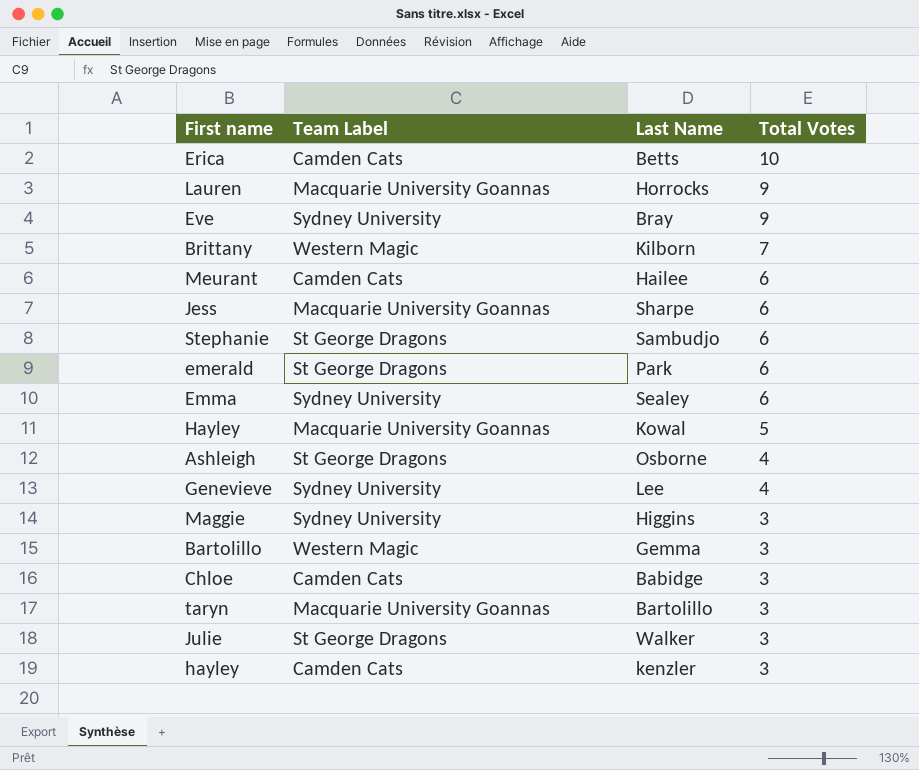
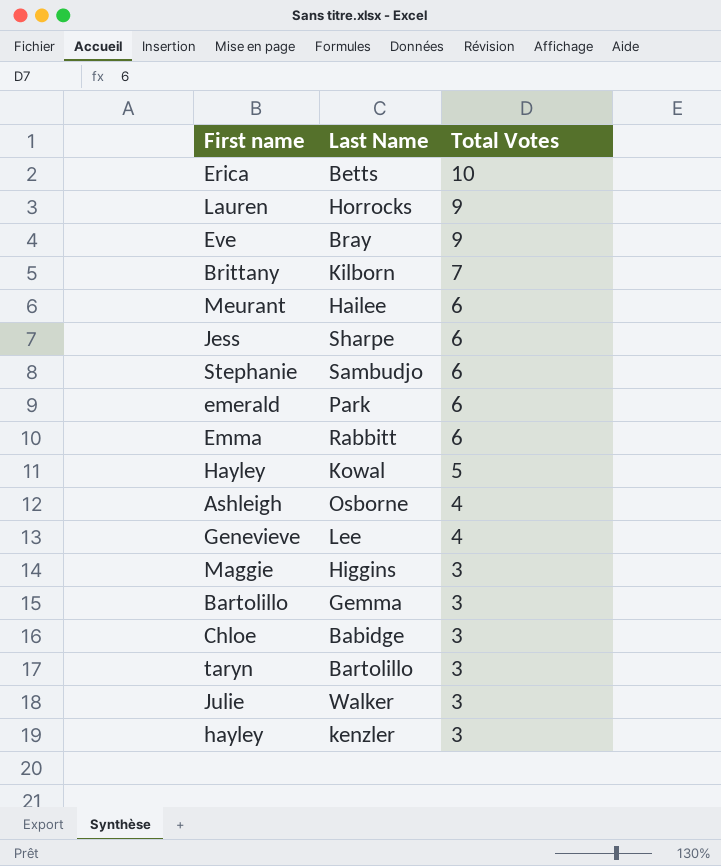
column Team Label | position: 2 -> none
Emma | Last Name: Sealey -> Rabbitt

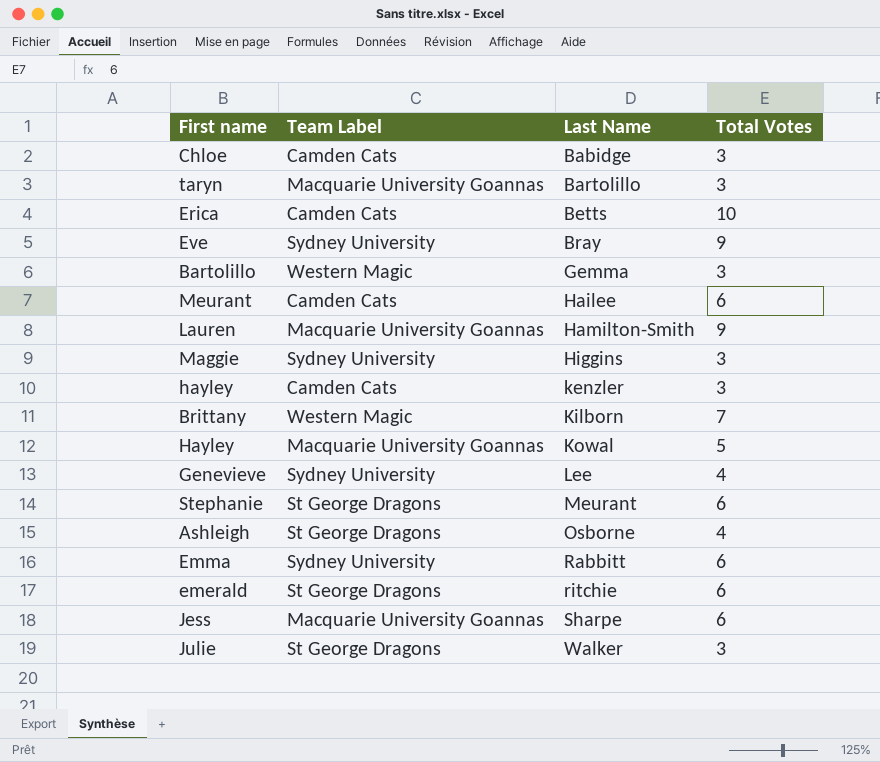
row order: Total Votes descending -> Last Name ascending
column Team Label | position: none -> 2
Lauren | Last Name: Horrocks -> Hamilton-Smith
Stephanie | Last Name: Sambudjo -> Meurant
emerald | Last Name: Park -> ritchie

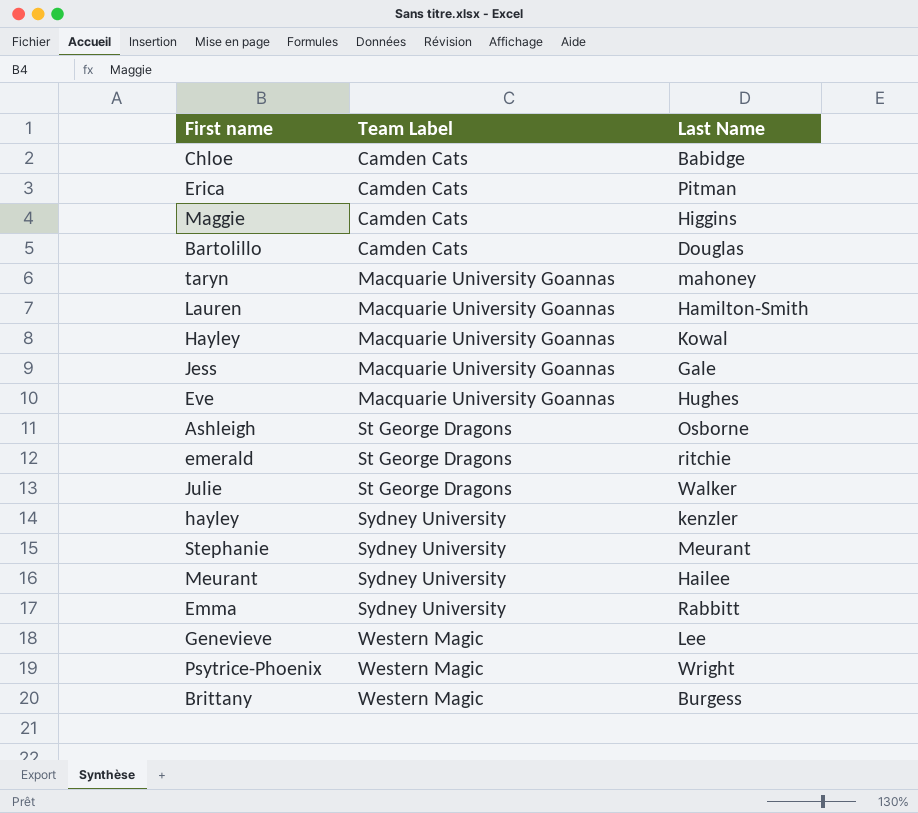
row order: Last Name ascending -> Team Label ascending
column Total Votes | position: 4 -> none
Erica | Last Name: Betts -> Pitman
Maggie | Team Label: Sydney University -> Camden Cats
Bartolillo | Team Label: Western Magic -> Camden Cats
Bartolillo | Last Name: Gemma -> Douglas
taryn | Last Name: Bartolillo -> mahoney
Jess | Last Name: Sharpe -> Gale
Eve | Team Label: Sydney University -> Macquarie University Goannas
Eve | Last Name: Bray -> Hughes
hayley | Team Label: Camden Cats -> Sydney University
Stephanie | Team Label: St George Dragons -> Sydney University
Meurant | Team Label: Camden Cats -> Sydney University
Genevieve | Team Label: Sydney University -> Western Magic
row Psytrice-Phoenix: none -> Western Magic | Wright
Brittany | Last Name: Kilborn -> Burgess

